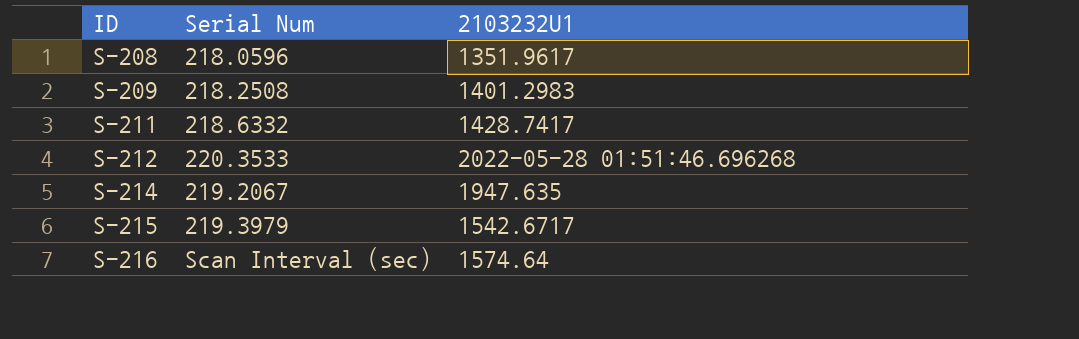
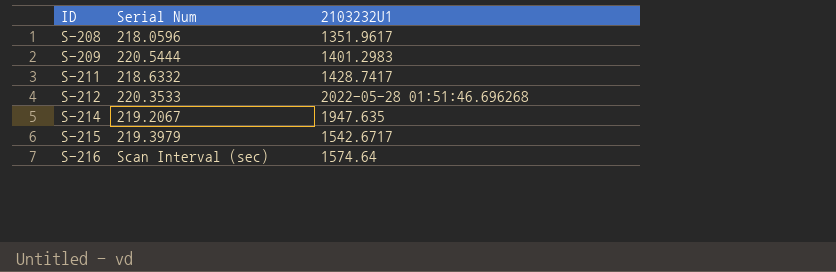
S-209 | Serial Num: 218.2508 -> 220.5444

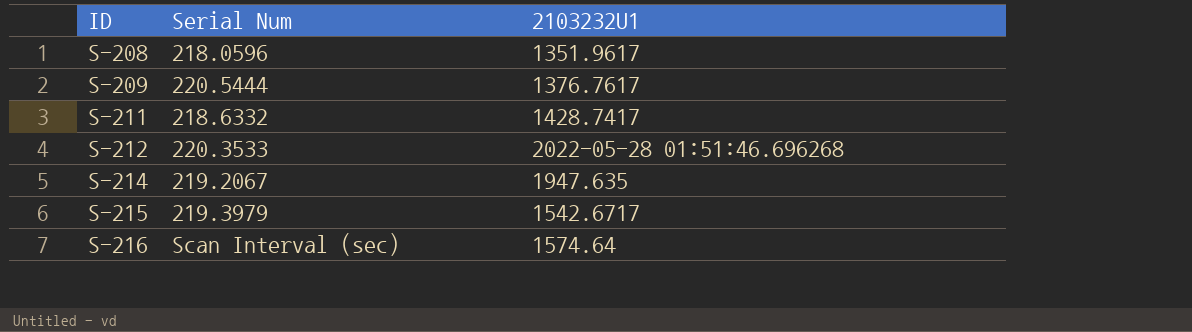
S-209 | 2103232U1: 1401.2983 -> 1376.7617

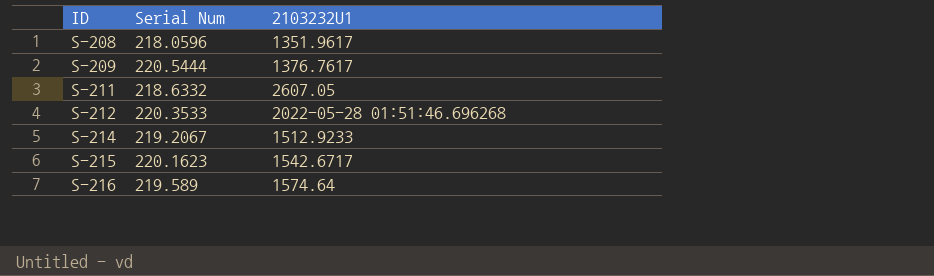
S-211 | 2103232U1: 1428.7417 -> 2607.05
S-214 | 2103232U1: 1947.635 -> 1512.9233
S-215 | Serial Num: 219.3979 -> 220.1623
S-216 | Serial Num: Scan Interval (sec) -> 219.589

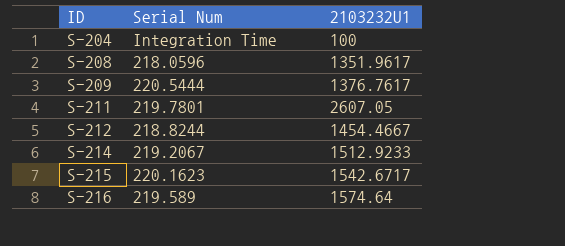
row S-204: none -> Integration Time | 100
S-211 | Serial Num: 218.6332 -> 219.7801
S-212 | Serial Num: 220.3533 -> 218.8244
S-212 | 2103232U1: 2022-05-28 01:51:46.696268 -> 1454.4667

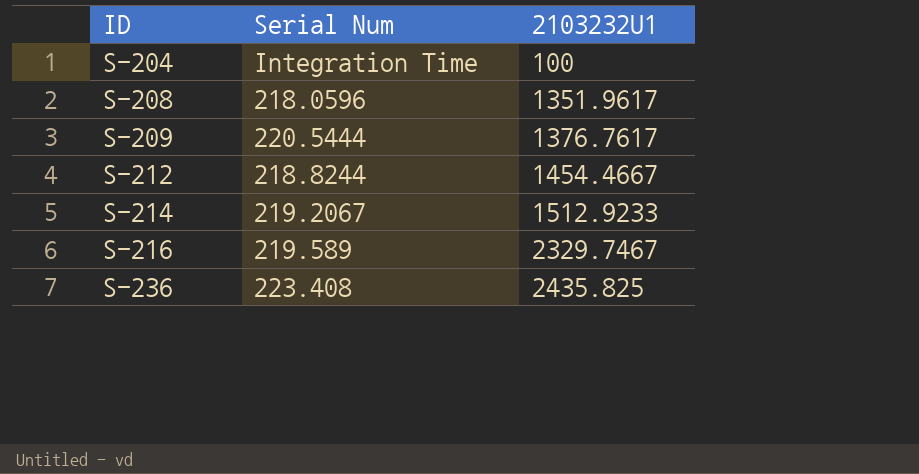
row S-211: 219.7801 | 2607.05 -> none
row S-215: 220.1623 | 1542.6717 -> none
S-216 | 2103232U1: 1574.64 -> 2329.7467
row S-236: none -> 223.408 | 2435.825

